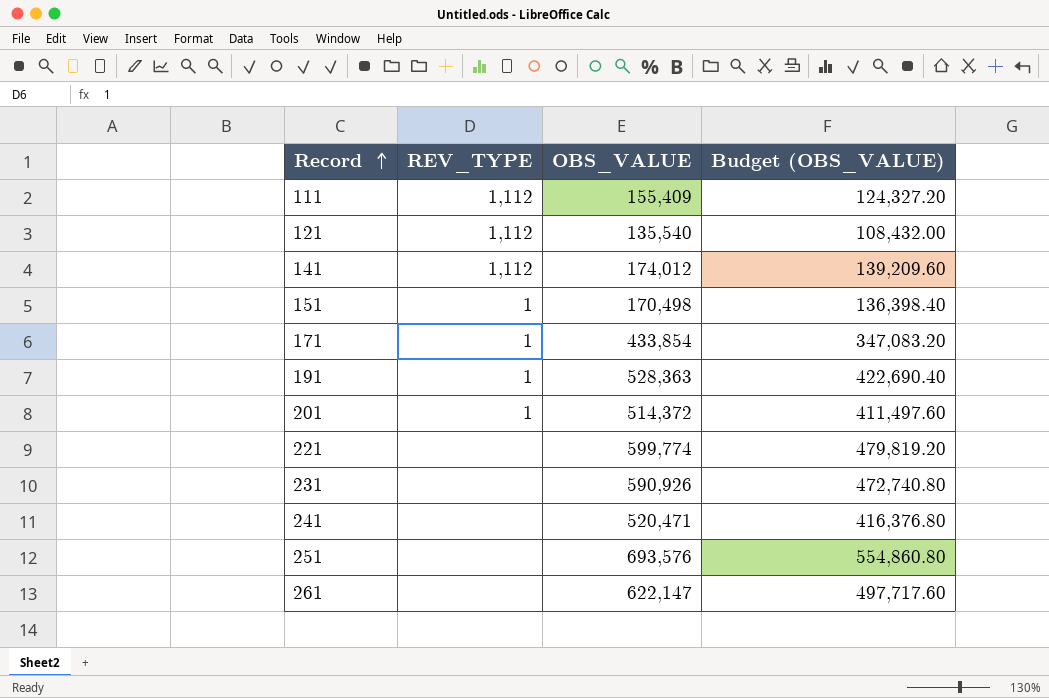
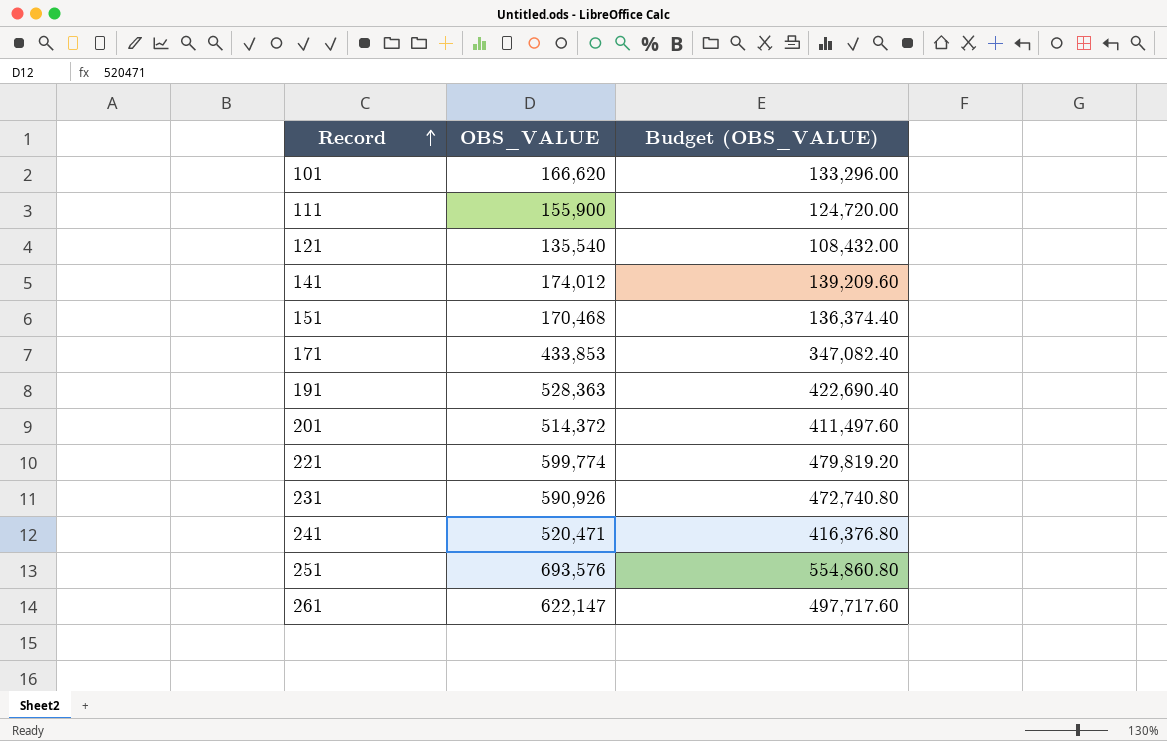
column REV_TYPE | position: 2 -> none
row 101: none -> 166,620 | 133,296.00
111 | OBS_VALUE: 155,409 -> 155,900
111 | Budget (OBS_VALUE): 124,327.20 -> 124,720.00
151 | OBS_VALUE: 170,498 -> 170,468
151 | Budget (OBS_VALUE): 136,398.40 -> 136,374.40
171 | OBS_VALUE: 433,854 -> 433,853
171 | Budget (OBS_VALUE): 347,083.20 -> 347,082.40

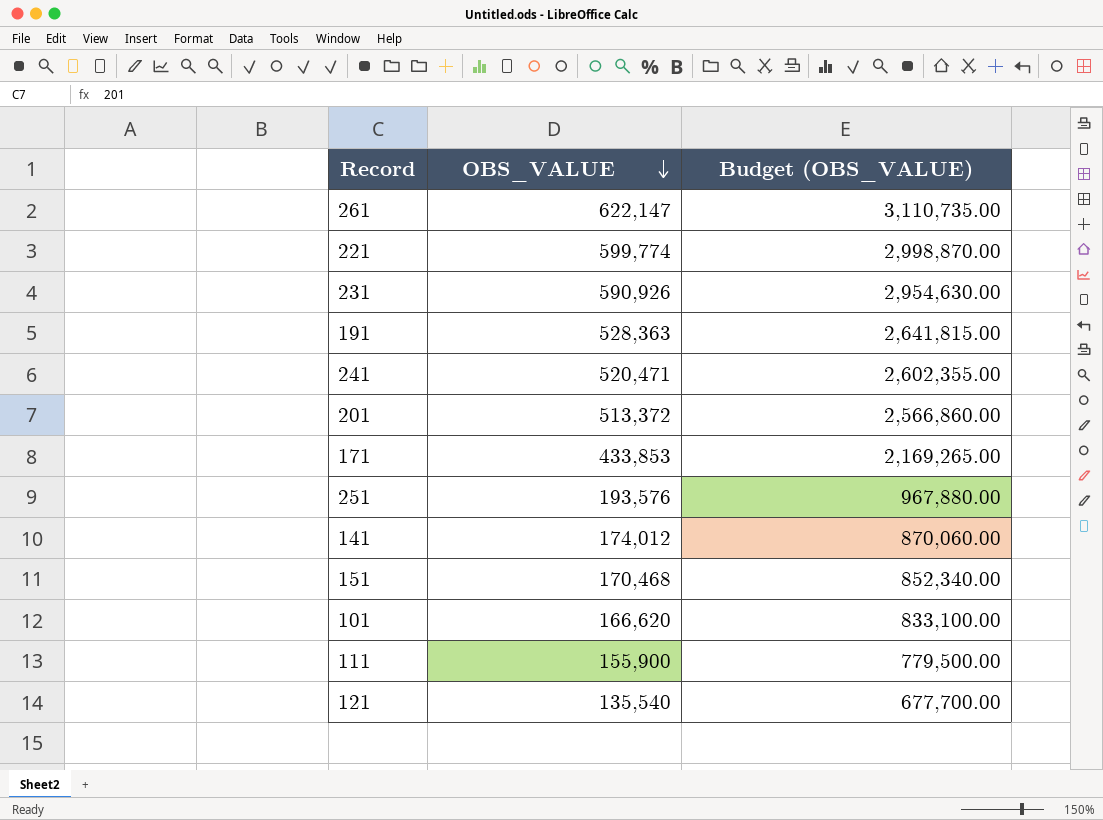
row order: Record ascending -> OBS_VALUE descending
column Budget (OBS_VALUE) | formula: [OBS_VALUE] * 0.8 -> [OBS_VALUE] * 5
201 | OBS_VALUE: 514,372 -> 513,372
251 | OBS_VALUE: 693,576 -> 193,576

